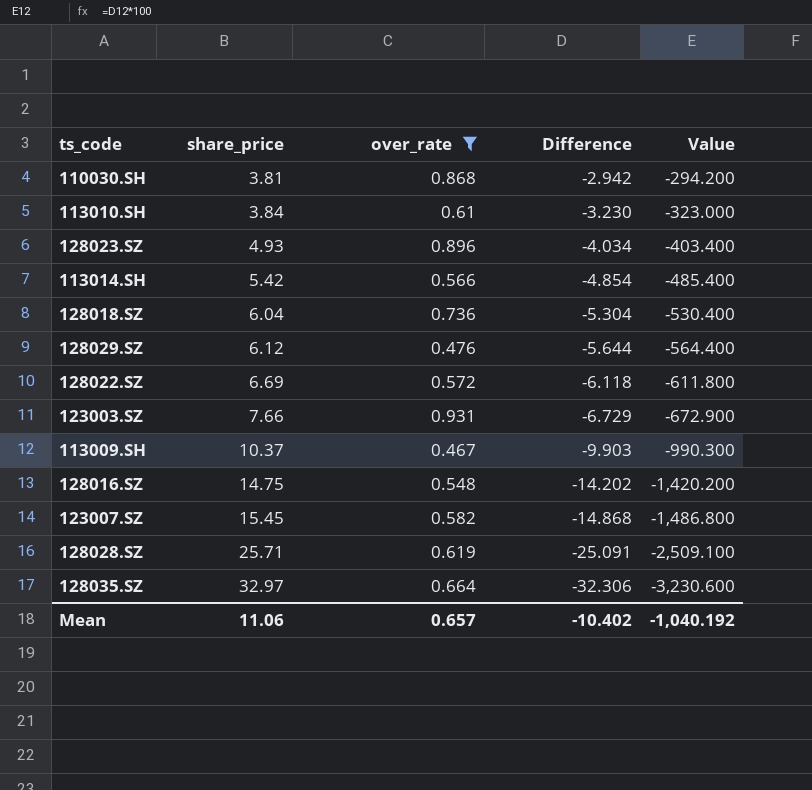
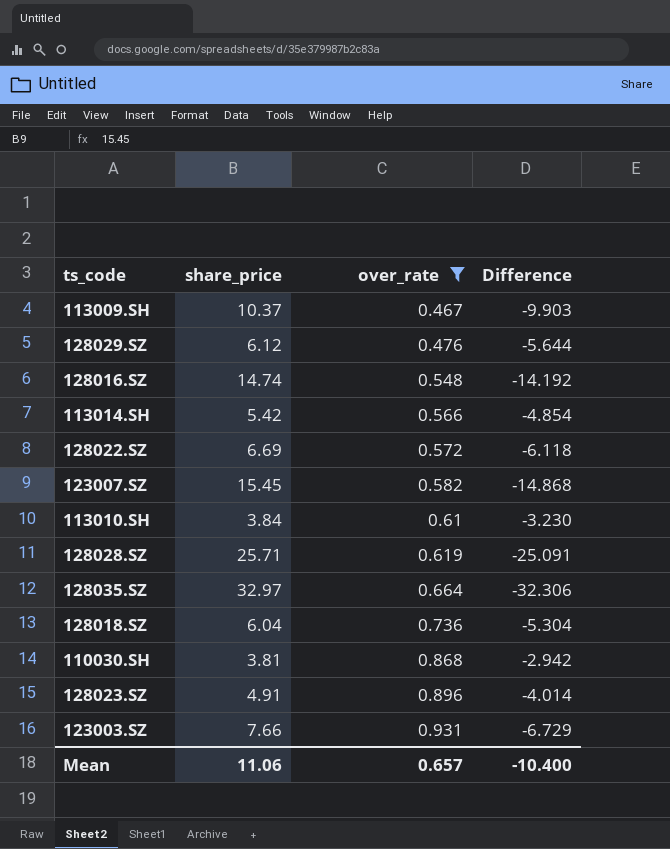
row order: share_price ascending -> over_rate ascending
column Value | formula: [Difference] * 100 -> none
128016.SZ | share_price: 14.75 -> 14.74
128016.SZ | Difference: -14.202 -> -14.192
128023.SZ | share_price: 4.93 -> 4.91
128023.SZ | Difference: -4.034 -> -4.014
Mean | Difference: -10.402 -> -10.400

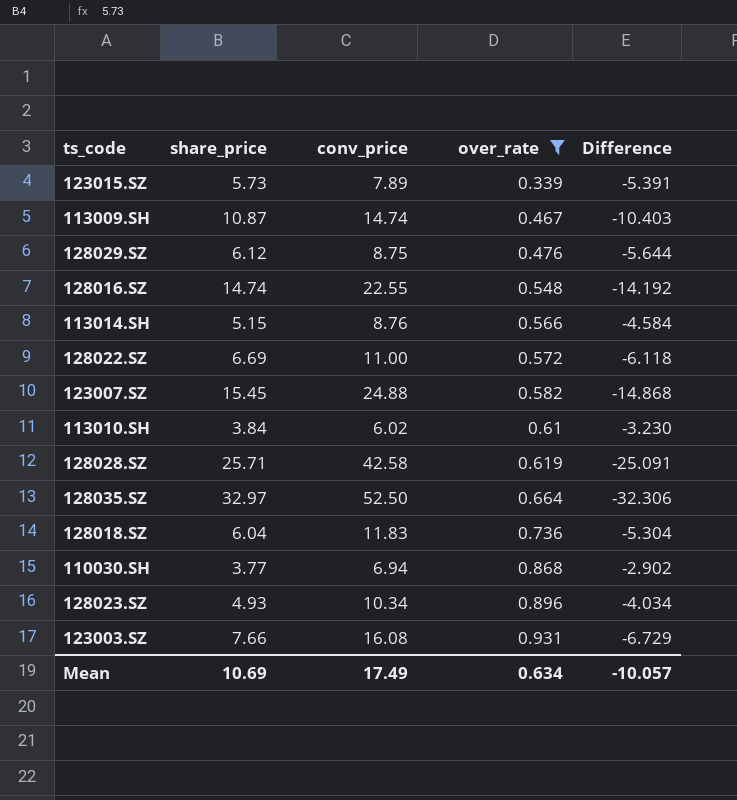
column conv_price | position: none -> 3
row 123015.SZ: none -> 5.73 | 7.89 | 0.339 | -5.391
113009.SH | share_price: 10.37 -> 10.87
113009.SH | Difference: -9.903 -> -10.403
113014.SH | share_price: 5.42 -> 5.15
113014.SH | Difference: -4.854 -> -4.584
110030.SH | share_price: 3.81 -> 3.77
110030.SH | Difference: -2.942 -> -2.902
128023.SZ | share_price: 4.91 -> 4.93
128023.SZ | Difference: -4.014 -> -4.034
Mean | share_price: 11.06 -> 10.69
Mean | over_rate: 0.657 -> 0.634
Mean | Difference: -10.400 -> -10.057

